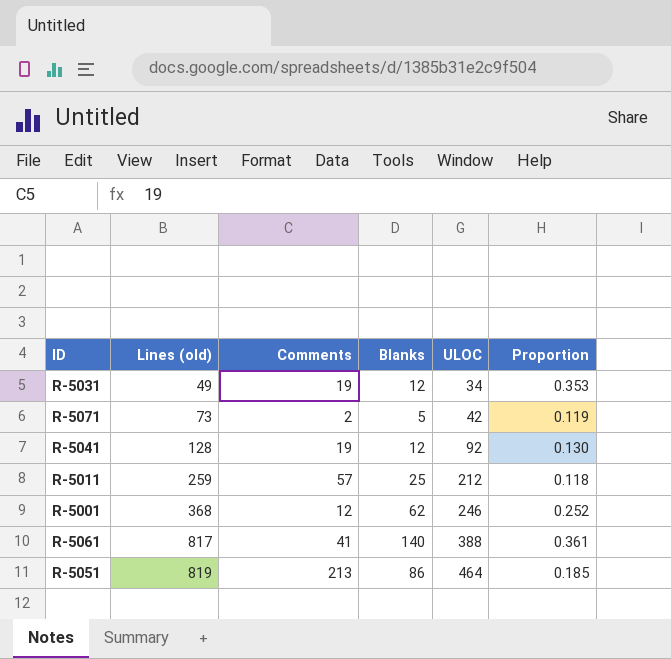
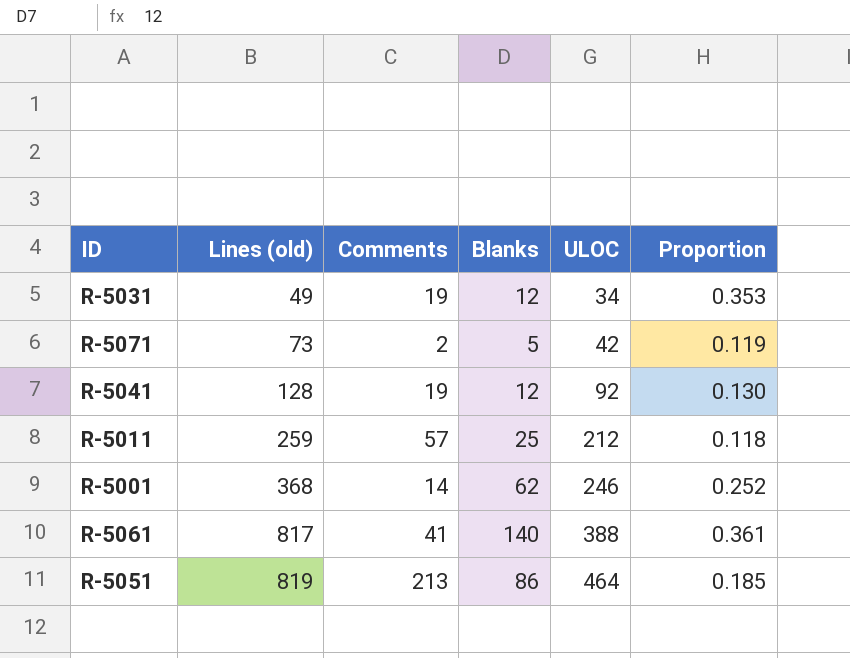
R-5001 | Comments: 12 -> 14

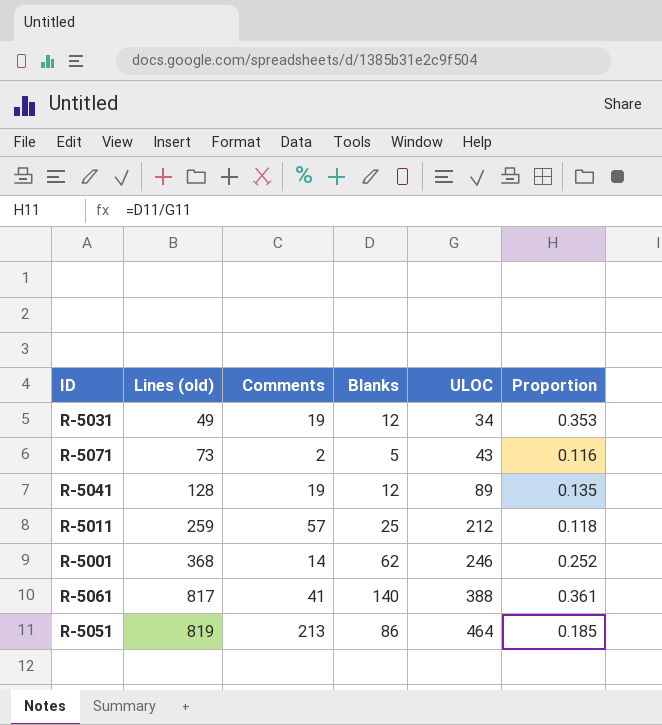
R-5071 | ULOC: 42 -> 43
R-5071 | Proportion: 0.119 -> 0.116
R-5041 | ULOC: 92 -> 89
R-5041 | Proportion: 0.130 -> 0.135

